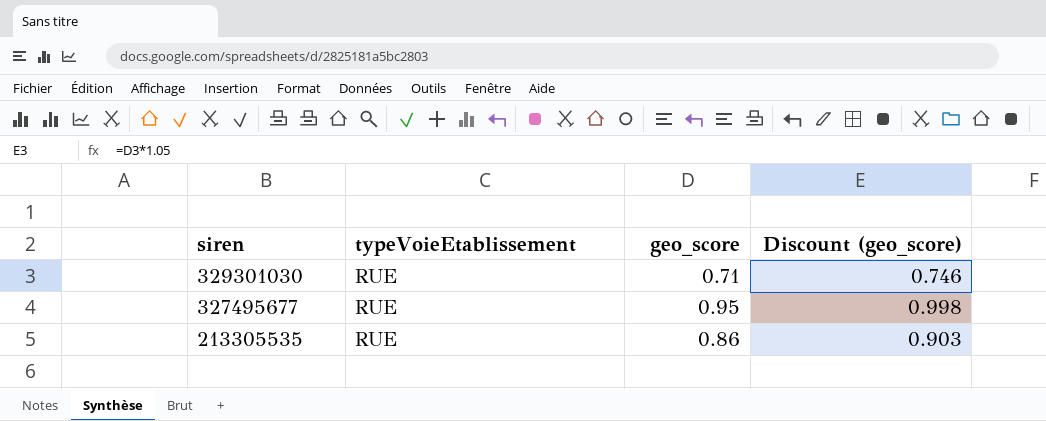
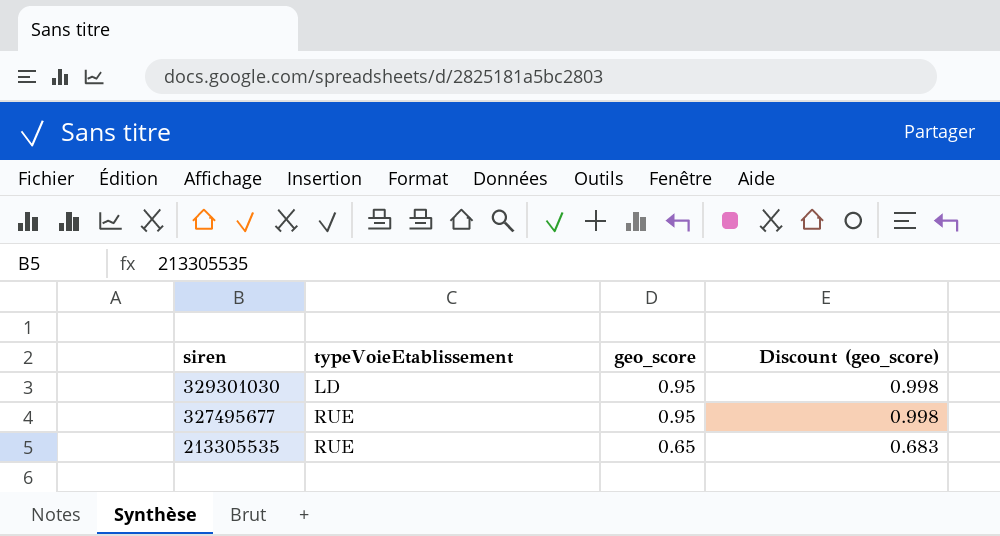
329301030 | typeVoieEtablissement: RUE -> LD
329301030 | geo_score: 0.71 -> 0.95
329301030 | Discount (geo_score): 0.746 -> 0.998
213305535 | geo_score: 0.86 -> 0.65
213305535 | Discount (geo_score): 0.903 -> 0.683

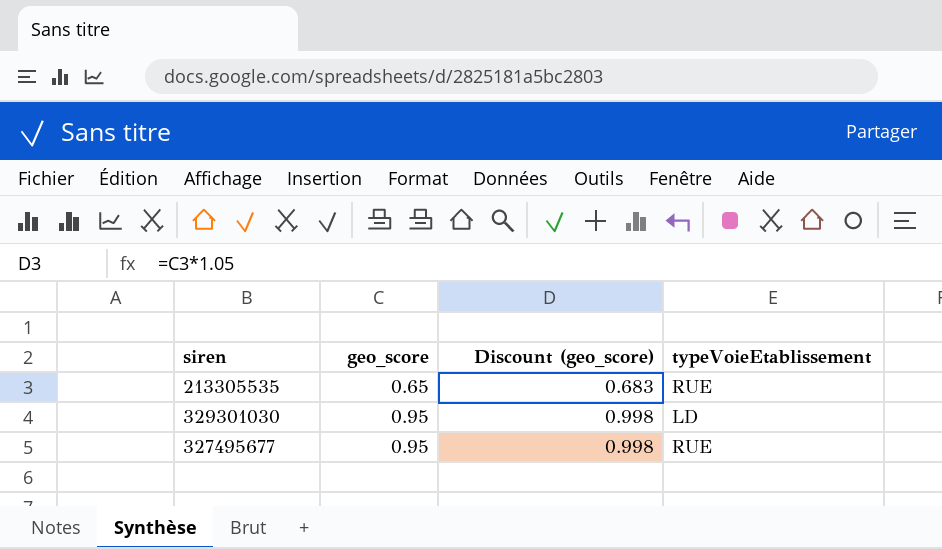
row order: siren descending -> geo_score ascending
column typeVoieEtablissement | position: 2 -> 4

